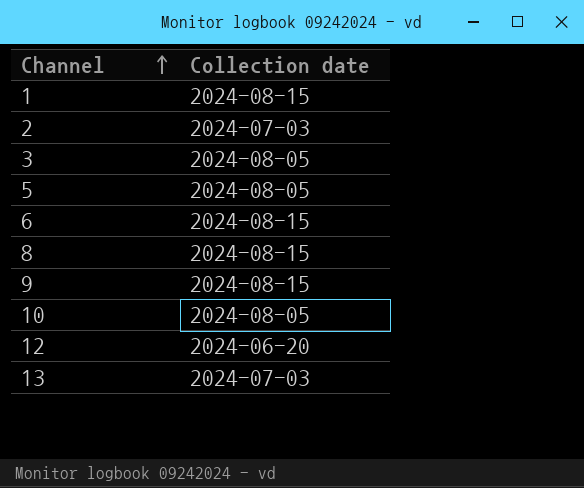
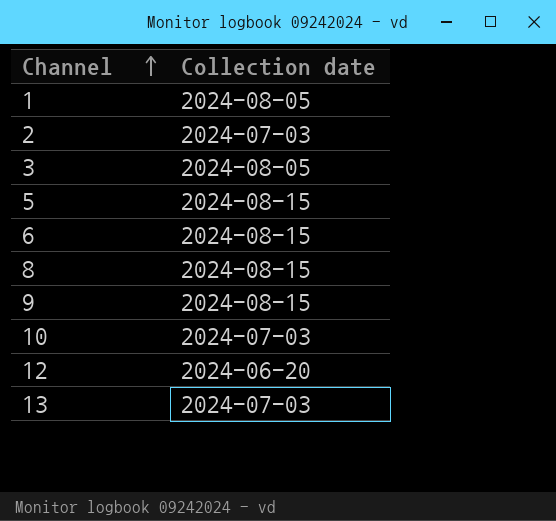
1 | Collection date: 2024-08-15 -> 2024-08-05
5 | Collection date: 2024-08-05 -> 2024-08-15
10 | Collection date: 2024-08-05 -> 2024-07-03

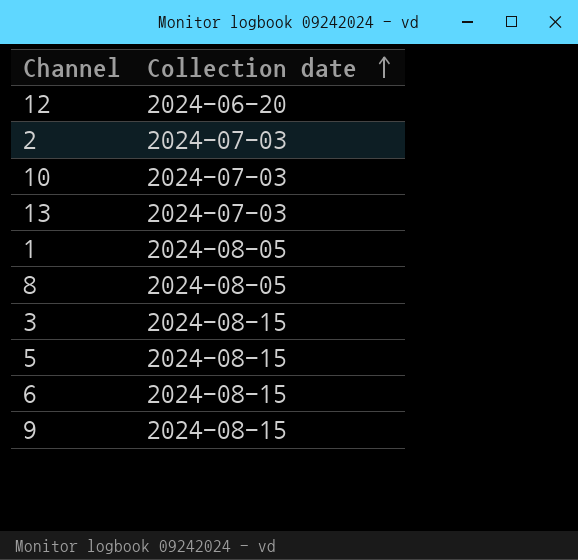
row order: Channel ascending -> Collection date ascending
8 | Collection date: 2024-08-15 -> 2024-08-05
3 | Collection date: 2024-08-05 -> 2024-08-15

